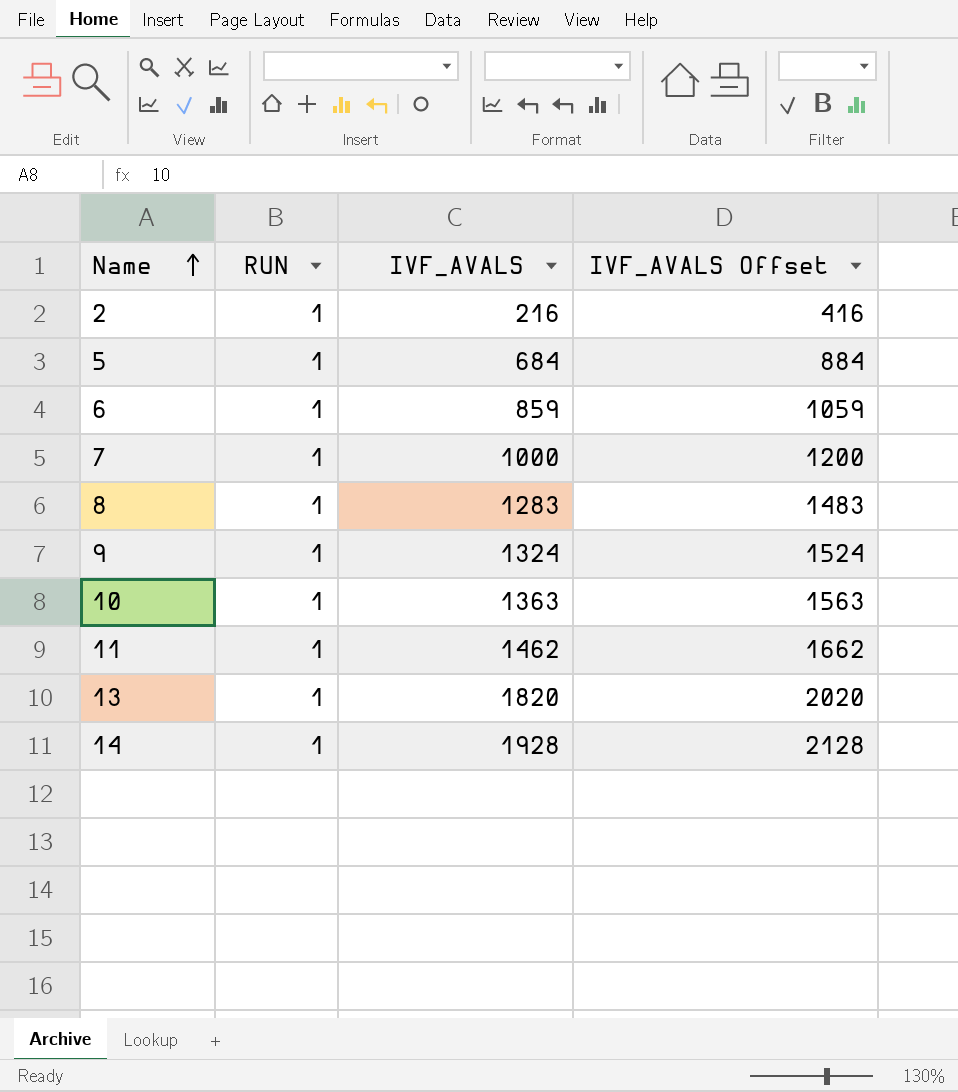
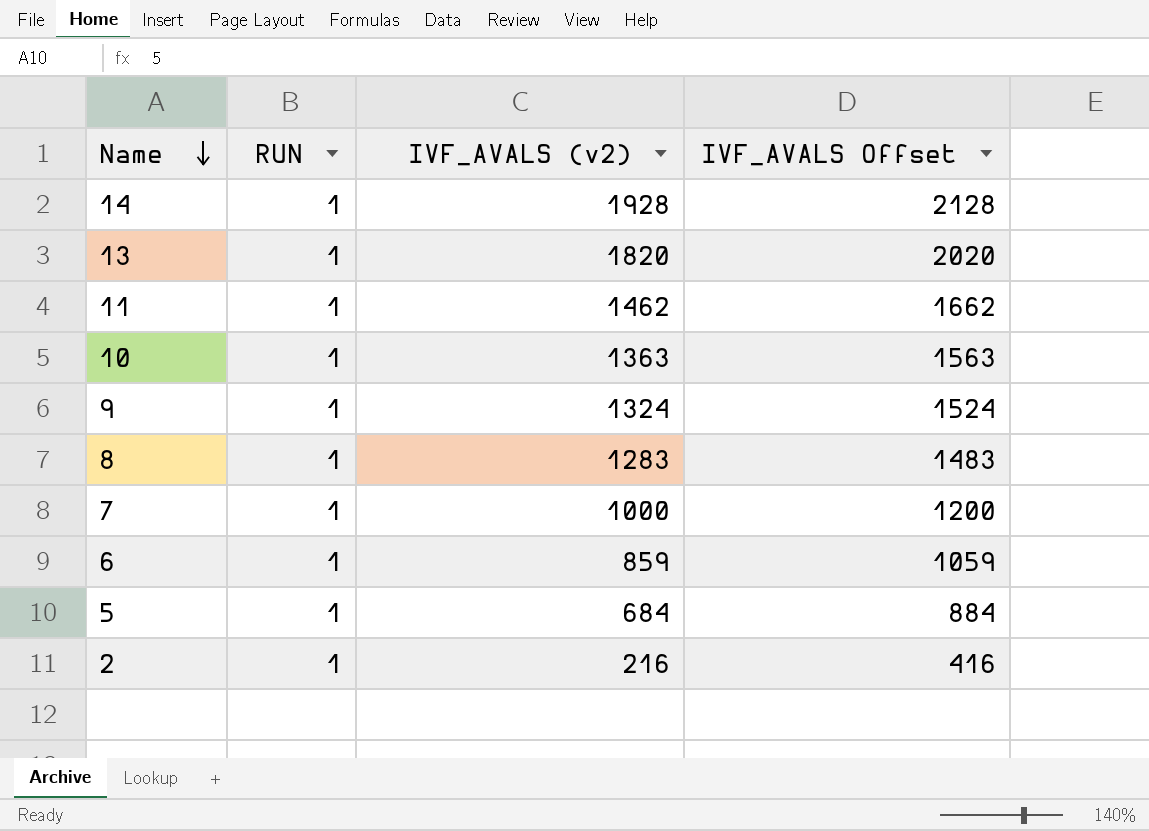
row order: Name ascending -> Name descending
column name: IVF_AVALS -> IVF_AVALS (v2)

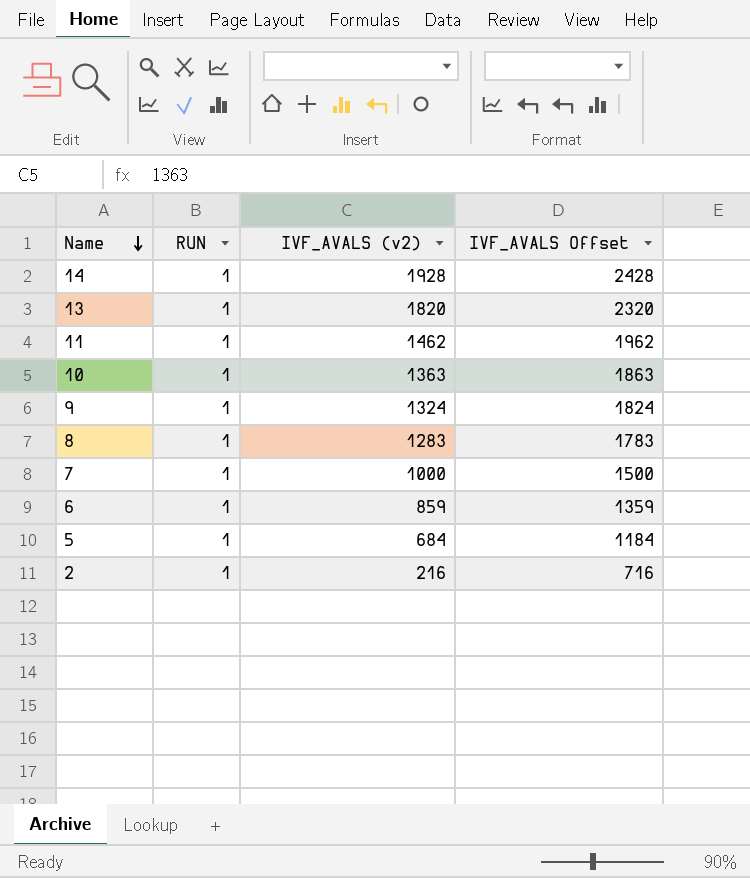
column IVF_AVALS Offset | formula: [IVF_AVALS (v2)] + 200 -> [IVF_AVALS (v2)] + 500

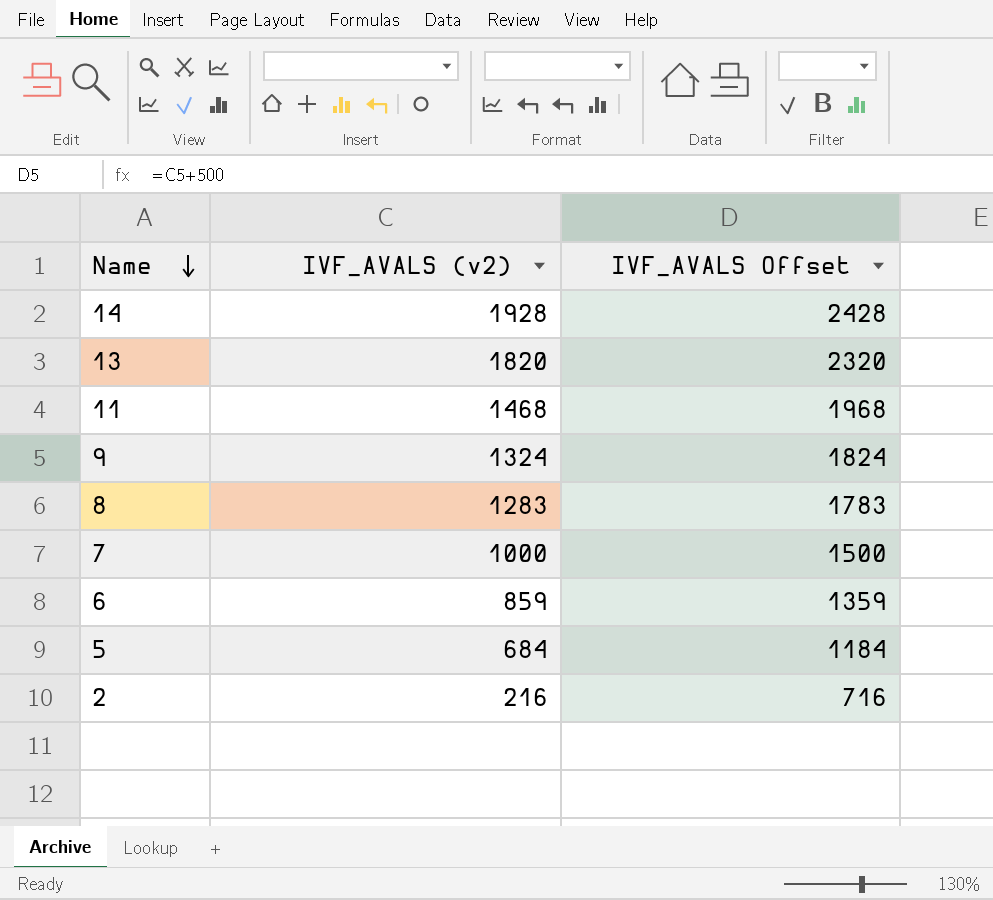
column RUN | position: 2 -> none
row 10: 1 | 1363 | 1863 -> none
11 | IVF_AVALS (v2): 1462 -> 1468
11 | IVF_AVALS Offset: 1962 -> 1968

